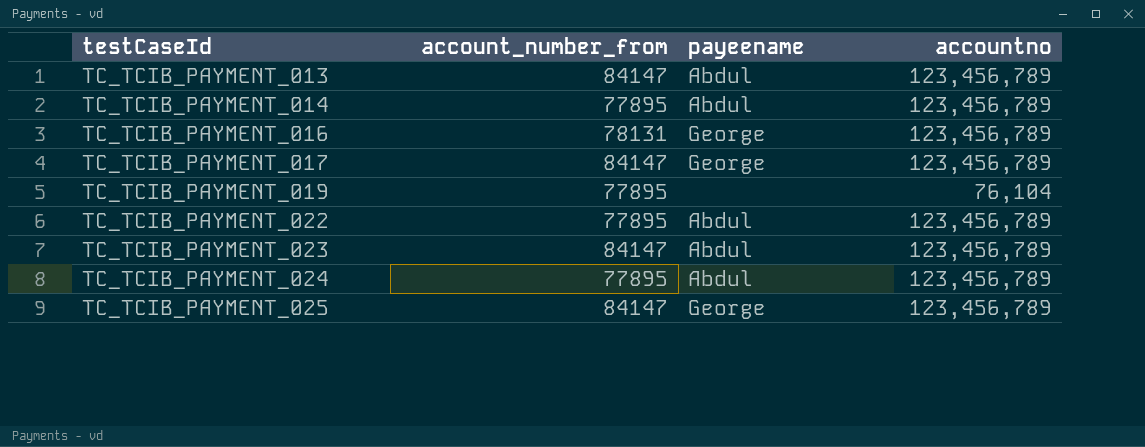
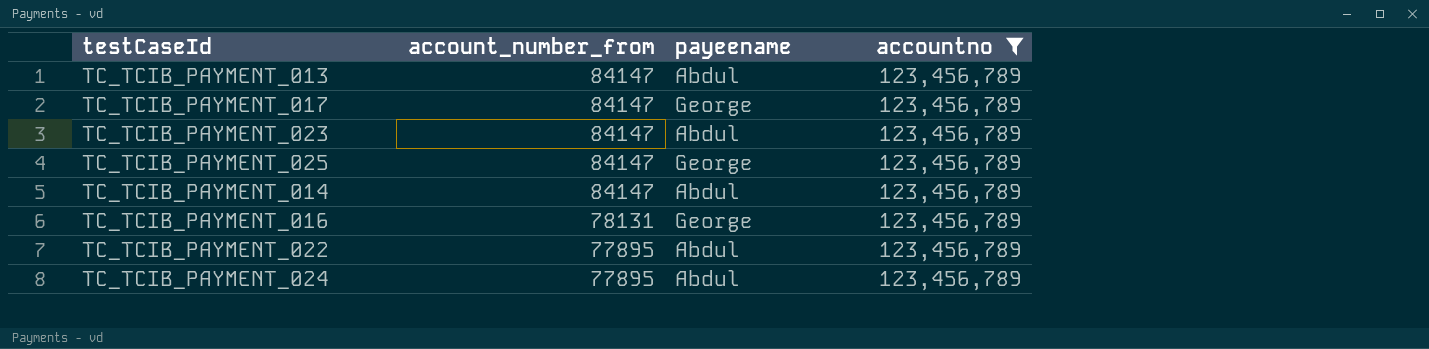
filter: none -> accountno = 123,456,789
row order: testCaseId ascending -> account_number_from descending
TC_TCIB_PAYMENT_014 | account_number_from: 77895 -> 84147

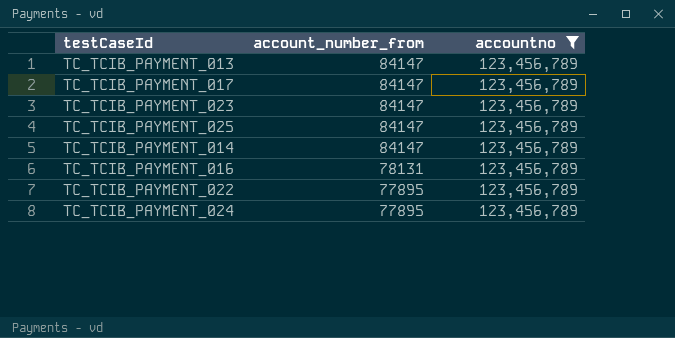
column payeename | position: 3 -> none

